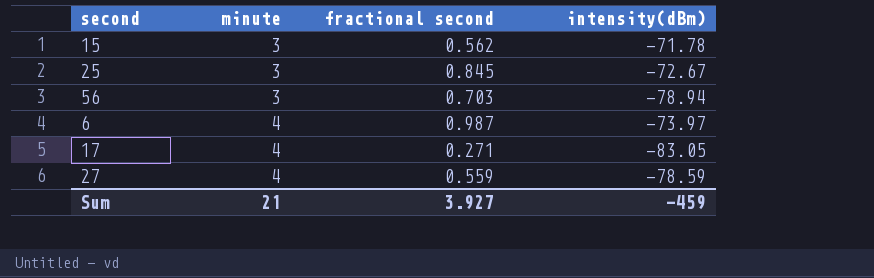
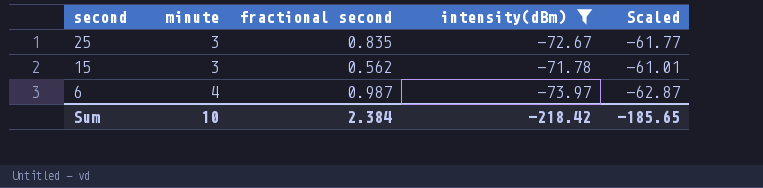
filter: none -> intensity(dBm) >= -73.97
row order: minute ascending -> second descending
column Scaled | formula: none -> [intensity(dBm)] * 0.85
25 | fractional second: 0.845 -> 0.835
Sum | minute: 21 -> 10
Sum | fractional second: 3.927 -> 2.384
Sum | intensity(dBm): -459 -> -218.42

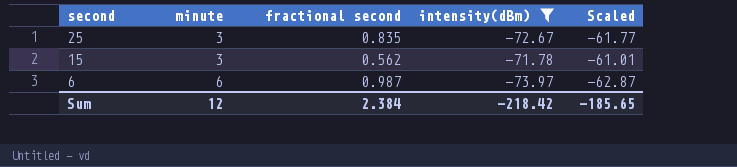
6 | minute: 4 -> 6
Sum | minute: 10 -> 12

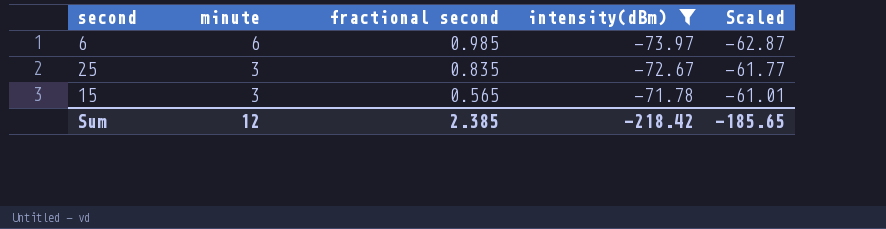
row order: second descending -> minute descending
6 | fractional second: 0.987 -> 0.985
15 | fractional second: 0.562 -> 0.565
Sum | fractional second: 2.384 -> 2.385

